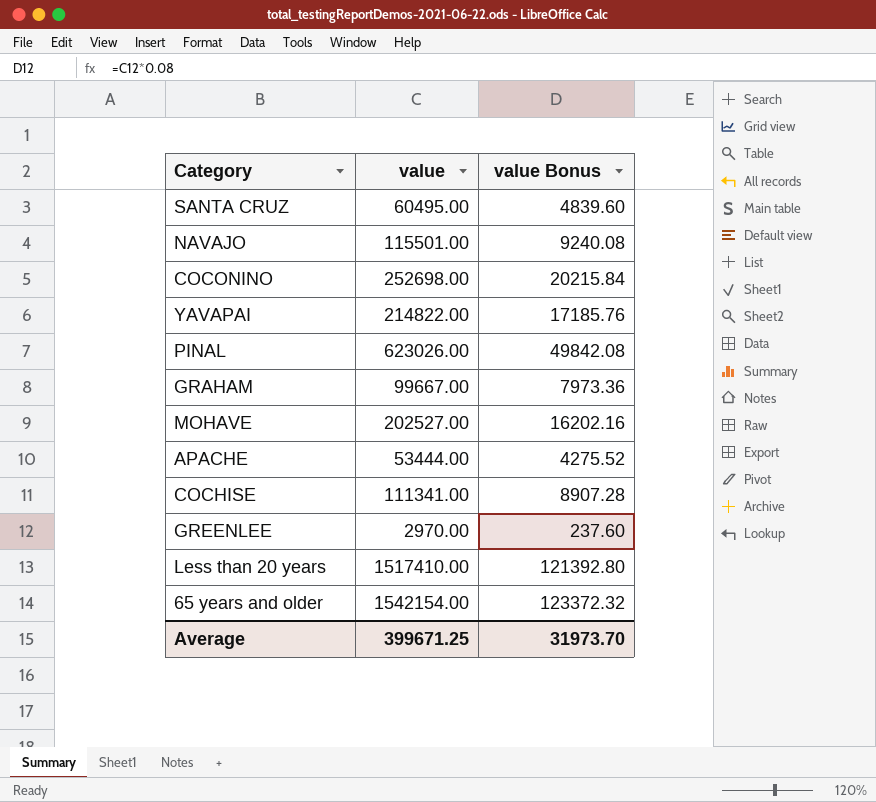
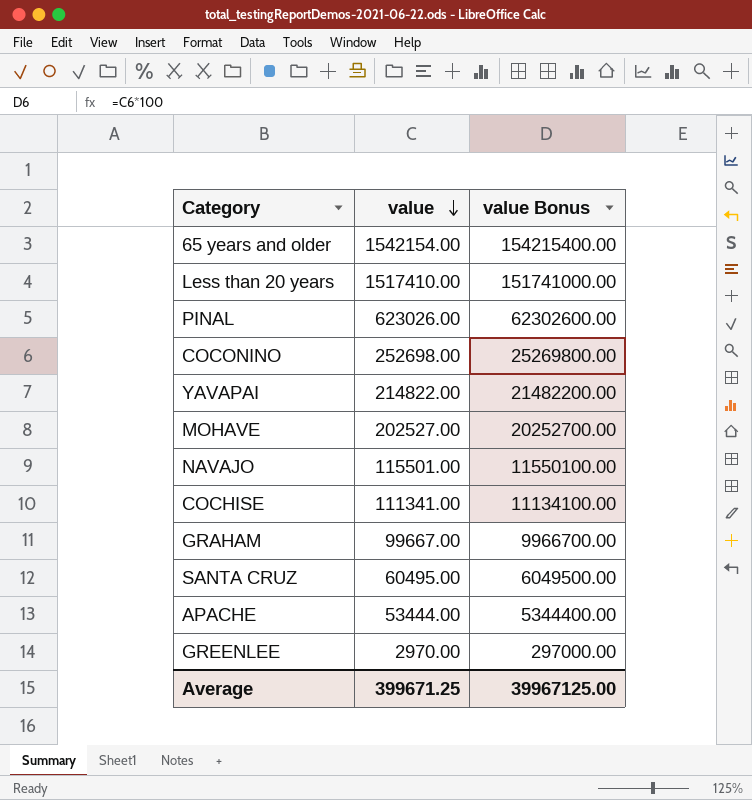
row order: none -> value descending
column value Bonus | formula: [value] * 0.08 -> [value] * 100
Average | value Bonus: 31973.70 -> 39967125.00

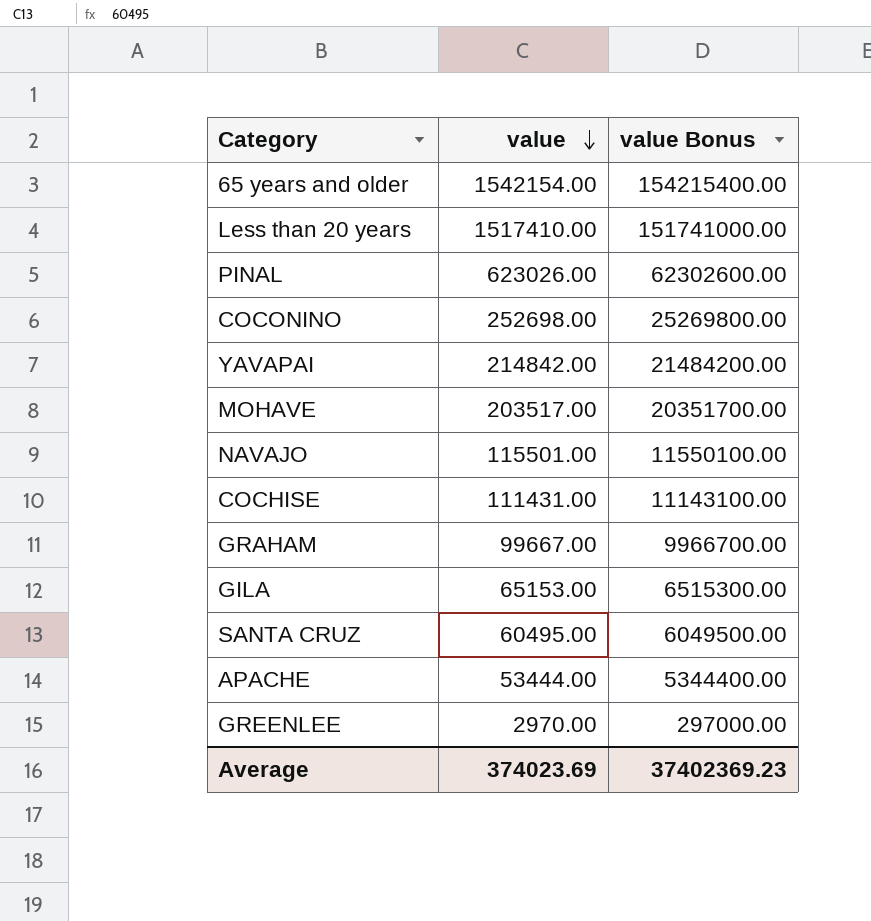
YAVAPAI | value: 214822.00 -> 214842.00
YAVAPAI | value Bonus: 21482200.00 -> 21484200.00
MOHAVE | value: 202527.00 -> 203517.00
MOHAVE | value Bonus: 20252700.00 -> 20351700.00
COCHISE | value: 111341.00 -> 111431.00
COCHISE | value Bonus: 11134100.00 -> 11143100.00
row GILA: none -> 65153.00 | 6515300.00
Average | value: 399671.25 -> 374023.69
Average | value Bonus: 39967125.00 -> 37402369.23

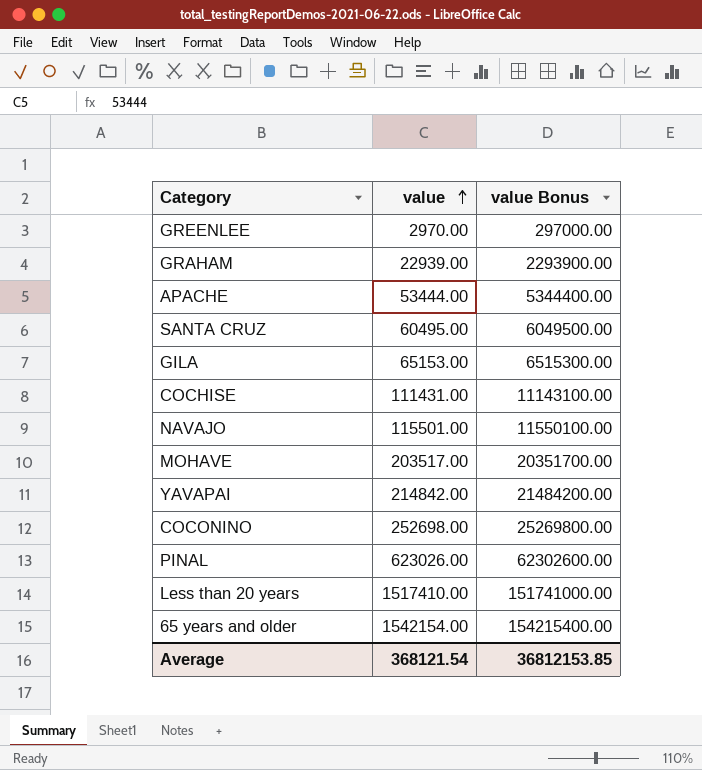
row order: value descending -> value ascending
GRAHAM | value: 99667.00 -> 22939.00
GRAHAM | value Bonus: 9966700.00 -> 2293900.00
Average | value: 374023.69 -> 368121.54
Average | value Bonus: 37402369.23 -> 36812153.85

